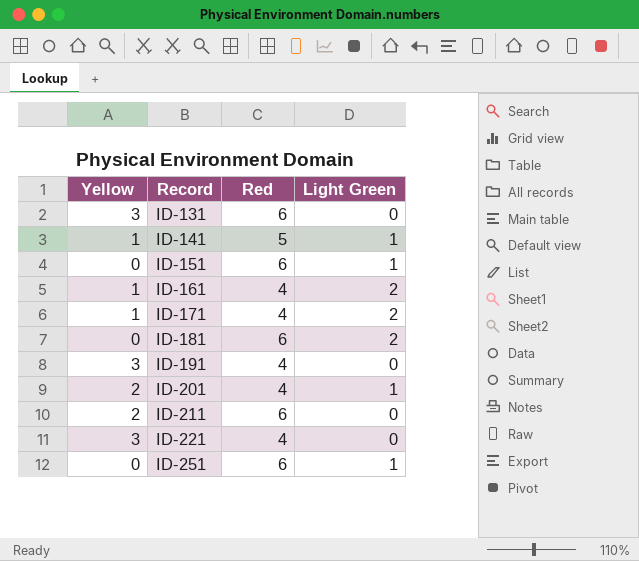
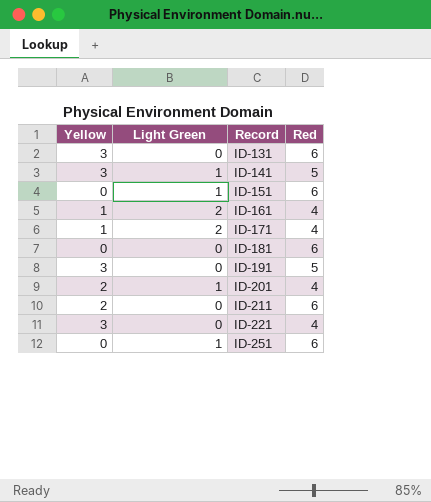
column Light Green | position: 4 -> 2
ID-141 | Yellow: 1 -> 3
ID-181 | Light Green: 2 -> 0
ID-191 | Red: 4 -> 5

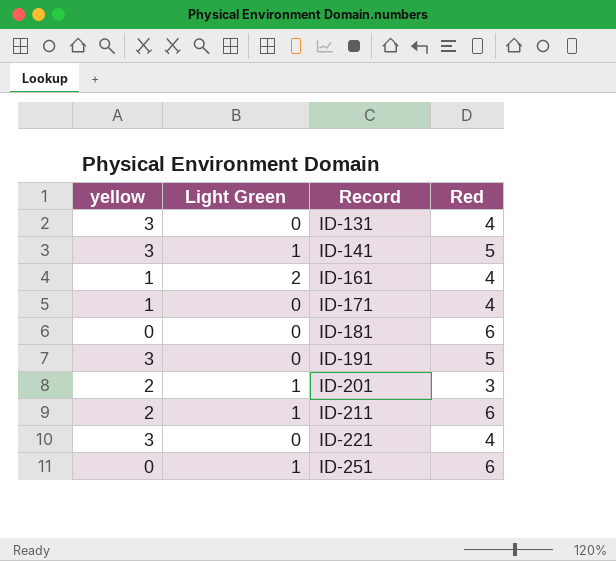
column name: Yellow -> yellow
row ID-151: 0 | 1 | 6 -> none
ID-131 | Red: 6 -> 4
ID-171 | Light Green: 2 -> 0
ID-201 | Red: 4 -> 3
ID-211 | Light Green: 0 -> 1

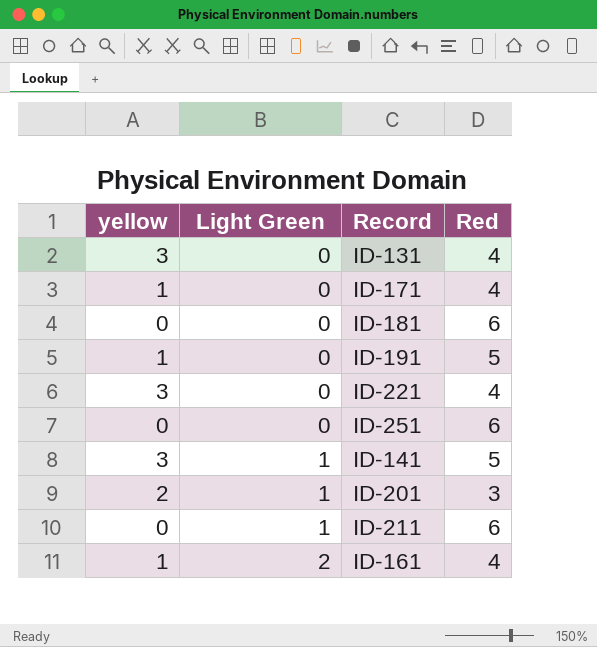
row order: Record ascending -> Light Green ascending
ID-191 | yellow: 3 -> 1
ID-251 | Light Green: 1 -> 0
ID-211 | yellow: 2 -> 0

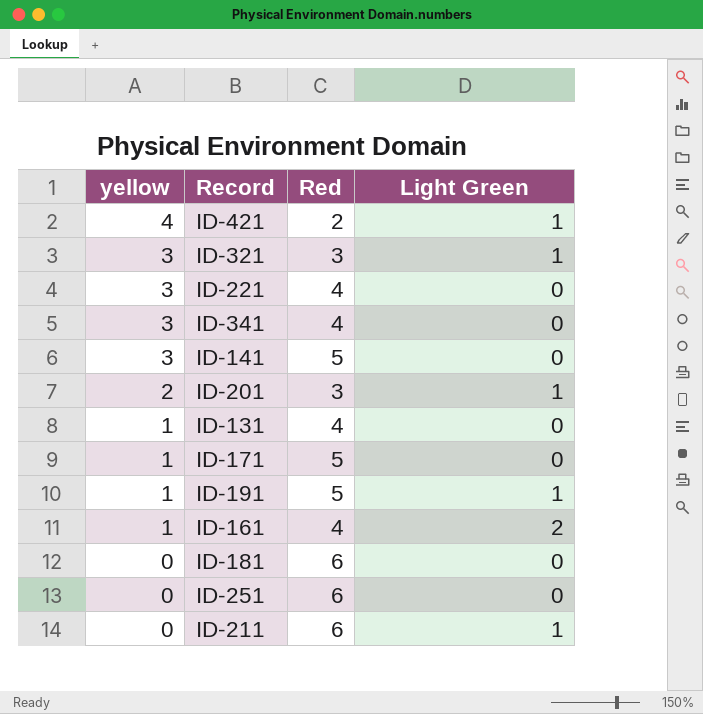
row order: Light Green ascending -> yellow descending
column Light Green | position: 2 -> 4
row ID-421: none -> 4 | 2 | 1
row ID-321: none -> 3 | 3 | 1
row ID-341: none -> 3 | 4 | 0
ID-141 | Light Green: 1 -> 0
ID-131 | yellow: 3 -> 1
ID-171 | Red: 4 -> 5
ID-191 | Light Green: 0 -> 1

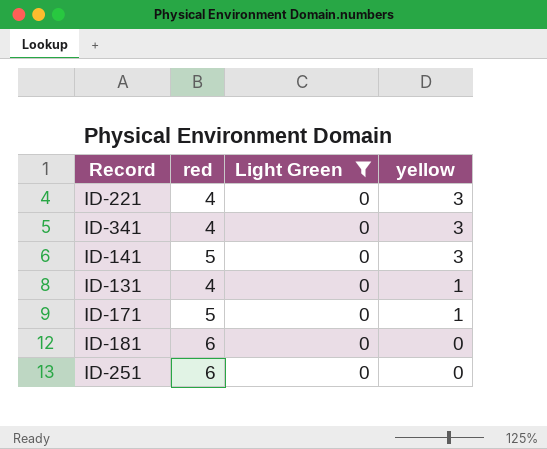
filter: none -> Light Green = 0
column name: Red -> red
column yellow | position: 1 -> 4

